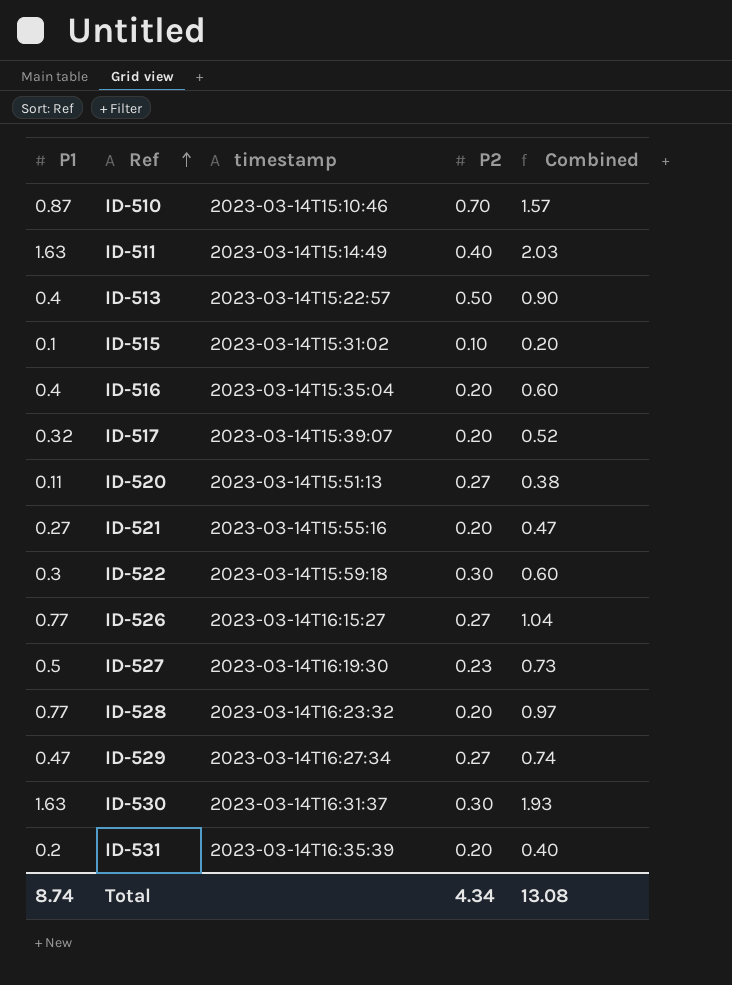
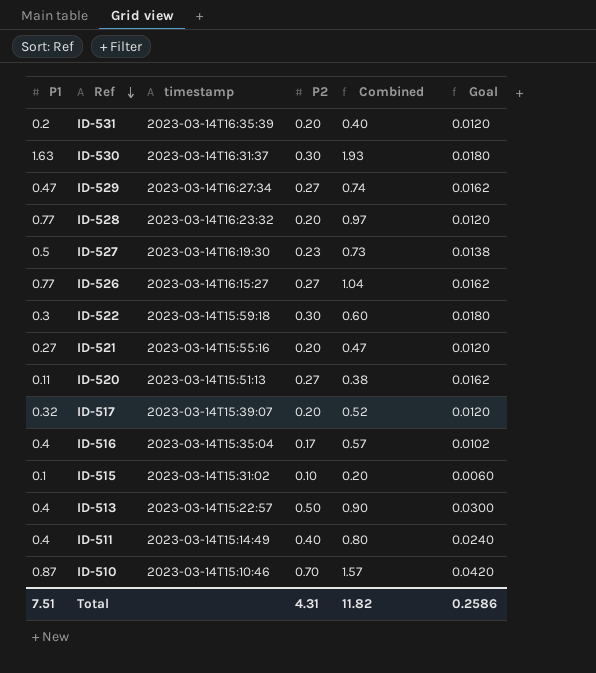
row order: Ref ascending -> Ref descending
column Goal | formula: none -> [P2] * 0.06
ID-516 | P2: 0.20 -> 0.17
ID-516 | Combined: 0.60 -> 0.57
ID-511 | P1: 1.63 -> 0.4
ID-511 | Combined: 2.03 -> 0.80
Total | P1: 8.74 -> 7.51
Total | P2: 4.34 -> 4.31
Total | Combined: 13.08 -> 11.82

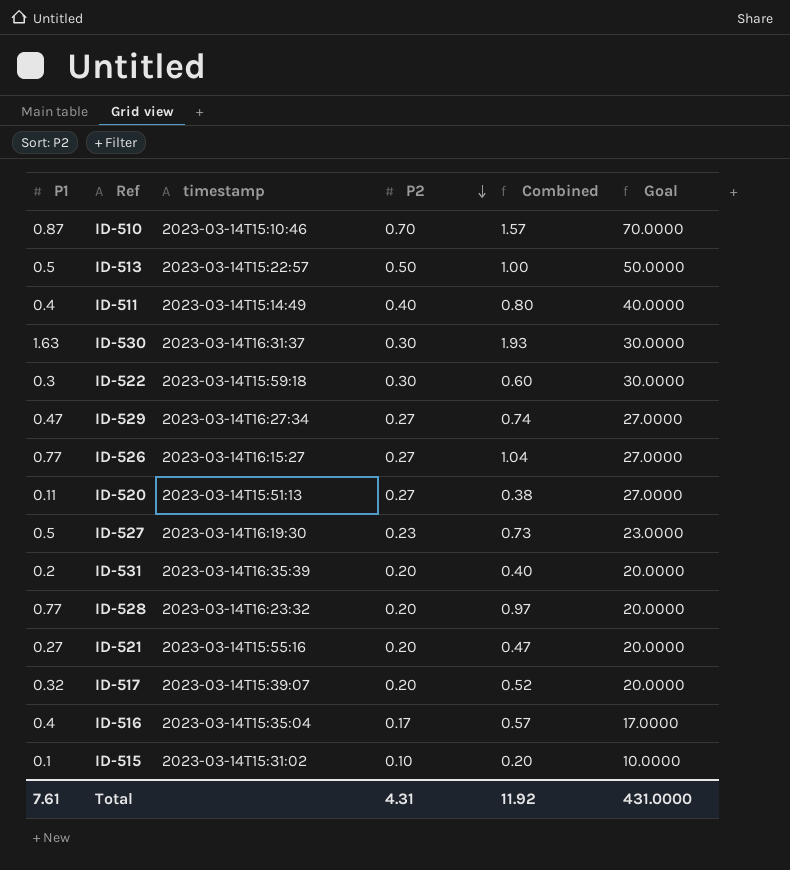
row order: Ref descending -> P2 descending
column Goal | formula: [P2] * 0.06 -> [P2] * 100
ID-513 | P1: 0.4 -> 0.5
ID-513 | Combined: 0.90 -> 1.00
Total | P1: 7.51 -> 7.61
Total | Combined: 11.82 -> 11.92
Total | Goal: 0.2586 -> 431.0000

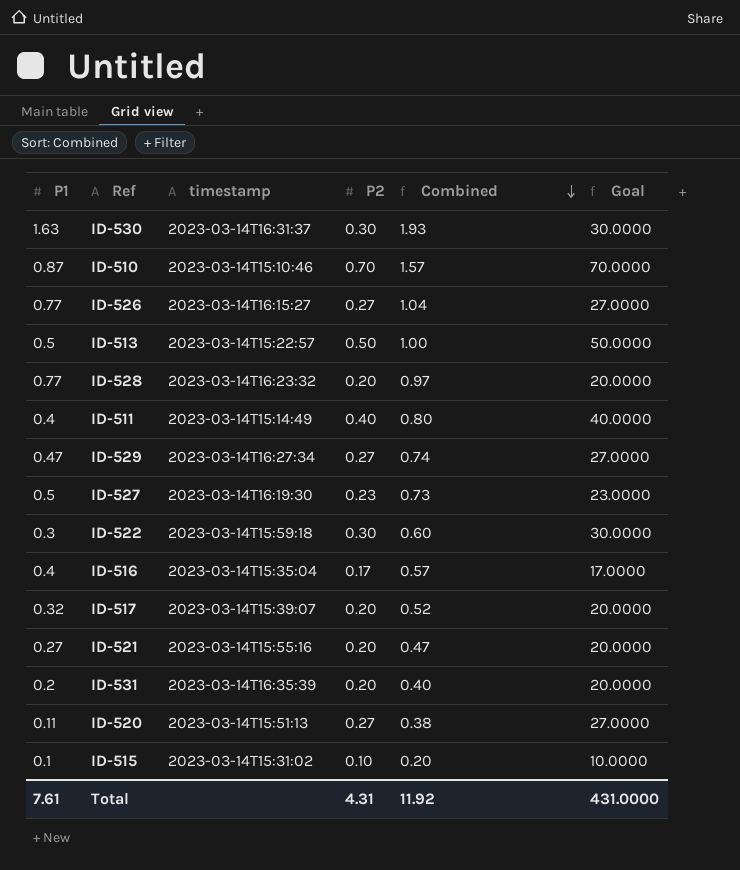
row order: P2 descending -> Combined descending

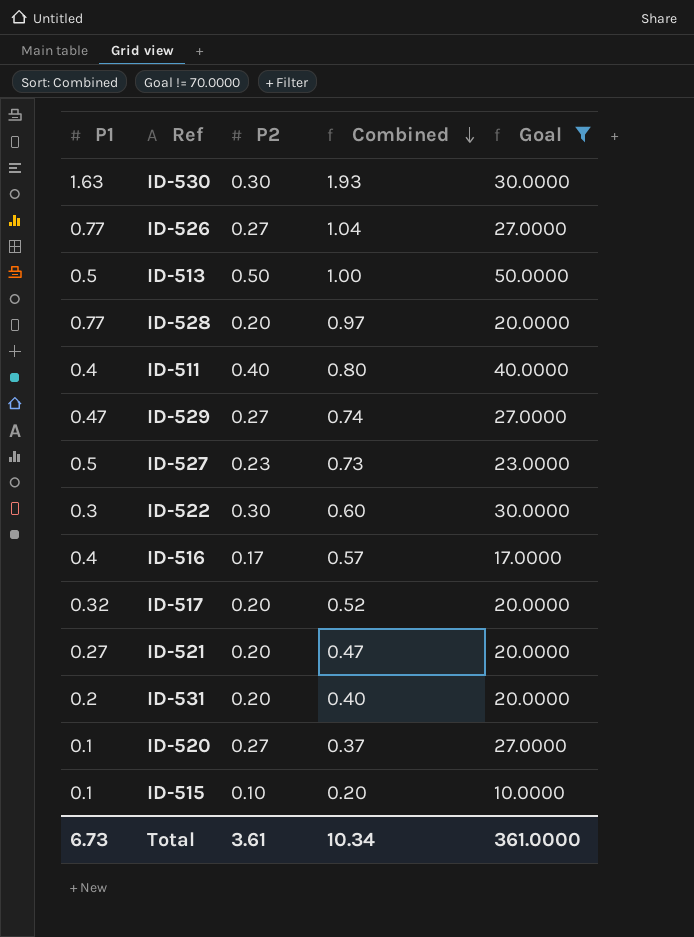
filter: none -> Goal != 70.0000
column timestamp | position: 3 -> none
ID-520 | P1: 0.11 -> 0.1
ID-520 | Combined: 0.38 -> 0.37
Total | P1: 7.61 -> 6.73
Total | P2: 4.31 -> 3.61
Total | Combined: 11.92 -> 10.34
Total | Goal: 431.0000 -> 361.0000

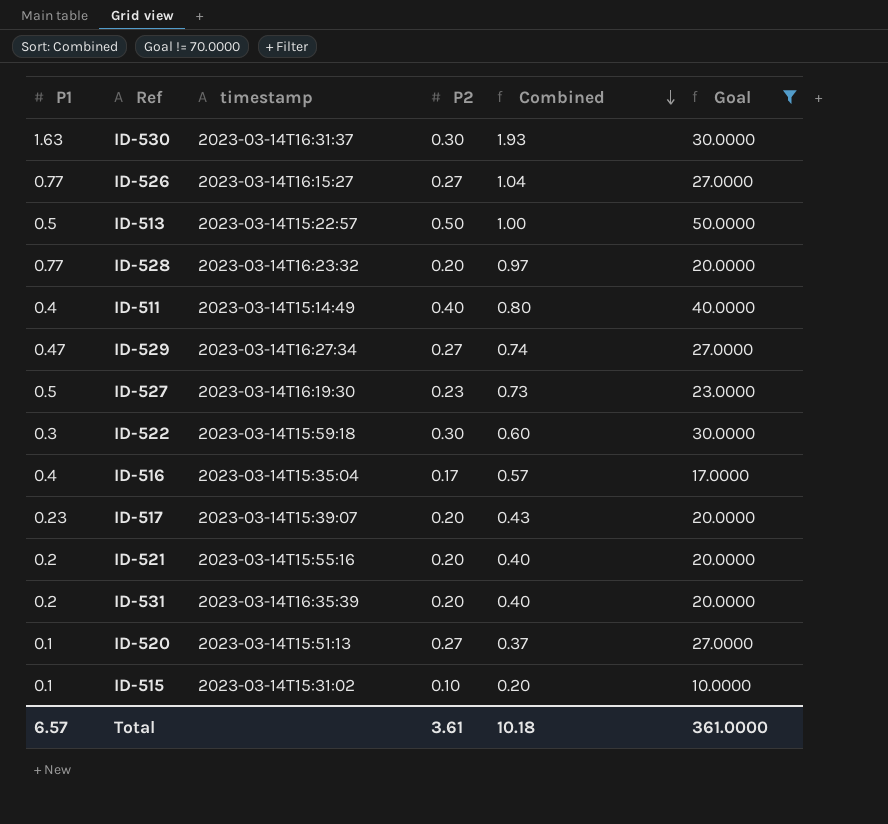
column timestamp | position: none -> 3
ID-517 | P1: 0.32 -> 0.23
ID-517 | Combined: 0.52 -> 0.43
ID-521 | P1: 0.27 -> 0.2
ID-521 | Combined: 0.47 -> 0.40
Total | P1: 6.73 -> 6.57
Total | Combined: 10.34 -> 10.18

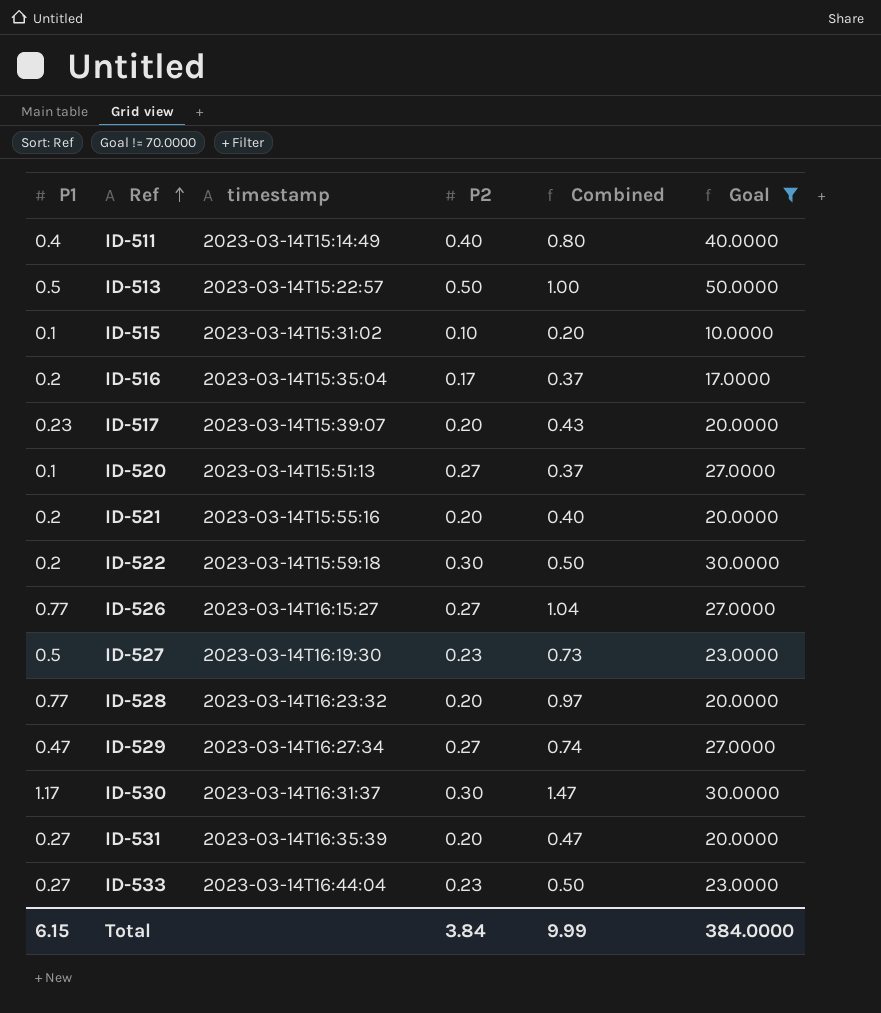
row order: Combined descending -> Ref ascending
ID-516 | P1: 0.4 -> 0.2
ID-516 | Combined: 0.57 -> 0.37
ID-522 | P1: 0.3 -> 0.2
ID-522 | Combined: 0.60 -> 0.50
ID-530 | P1: 1.63 -> 1.17
ID-530 | Combined: 1.93 -> 1.47
ID-531 | P1: 0.2 -> 0.27
ID-531 | Combined: 0.40 -> 0.47
row ID-533: none -> 0.27 | 2023-03-14T16:44:04 | 0.23 | 0.50 | 23.0000
Total | P1: 6.57 -> 6.15
Total | P2: 3.61 -> 3.84
Total | Combined: 10.18 -> 9.99
Total | Goal: 361.0000 -> 384.0000

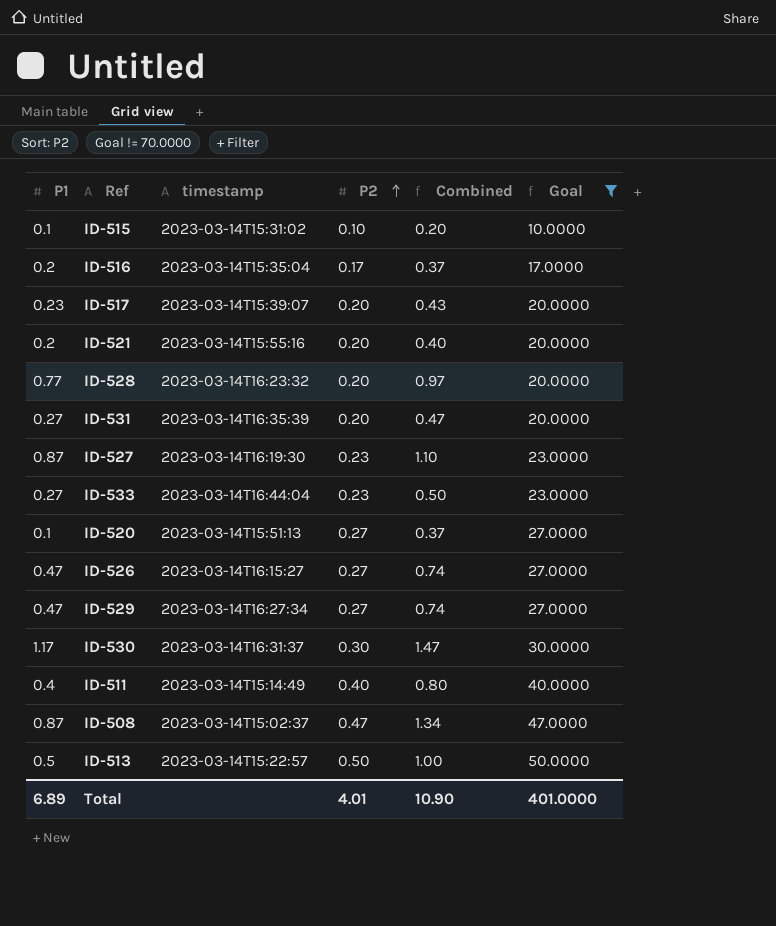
row order: Ref ascending -> P2 ascending
row ID-522: 0.2 | 2023-03-14T15:59:18 | 0.30 | 0.50 | 30.0000 -> none
ID-527 | P1: 0.5 -> 0.87
ID-527 | Combined: 0.73 -> 1.10
ID-526 | P1: 0.77 -> 0.47
ID-526 | Combined: 1.04 -> 0.74
row ID-508: none -> 0.87 | 2023-03-14T15:02:37 | 0.47 | 1.34 | 47.0000
Total | P1: 6.15 -> 6.89
Total | P2: 3.84 -> 4.01
Total | Combined: 9.99 -> 10.90
Total | Goal: 384.0000 -> 401.0000

